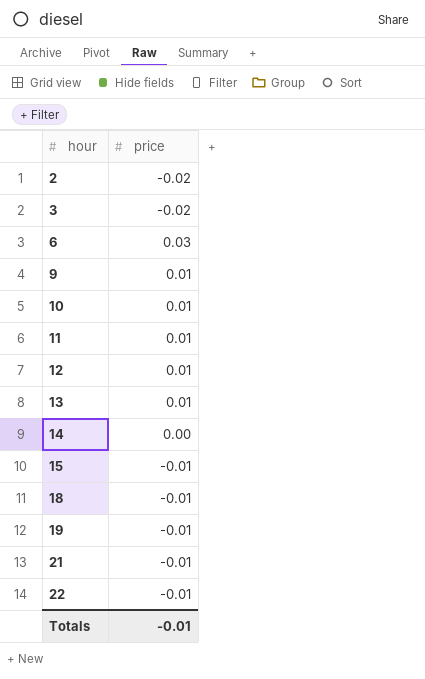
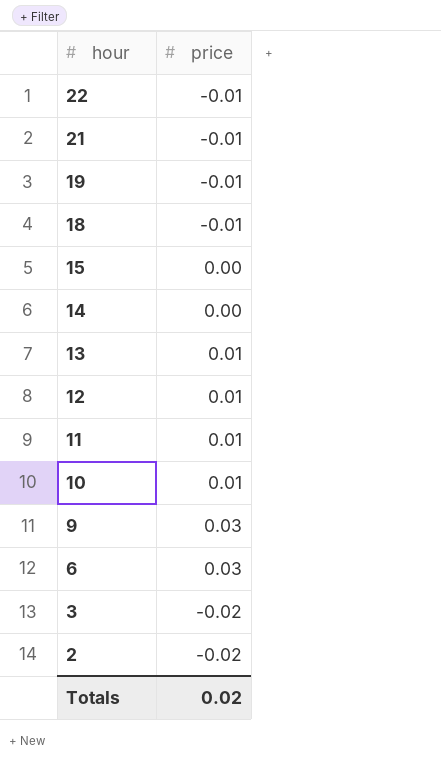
row order: hour ascending -> hour descending
15 | price: -0.01 -> 0.00
9 | price: 0.01 -> 0.03
Totals | price: -0.01 -> 0.02

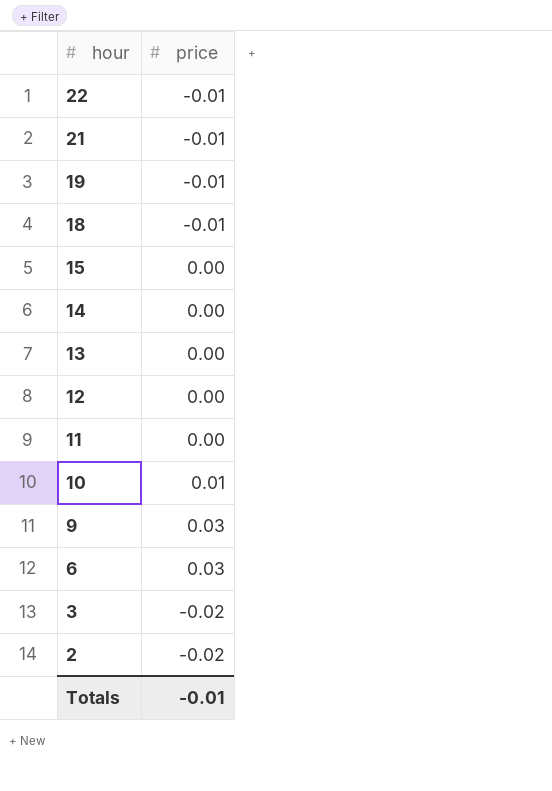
13 | price: 0.01 -> 0.00
12 | price: 0.01 -> 0.00
11 | price: 0.01 -> 0.00
Totals | price: 0.02 -> -0.01

